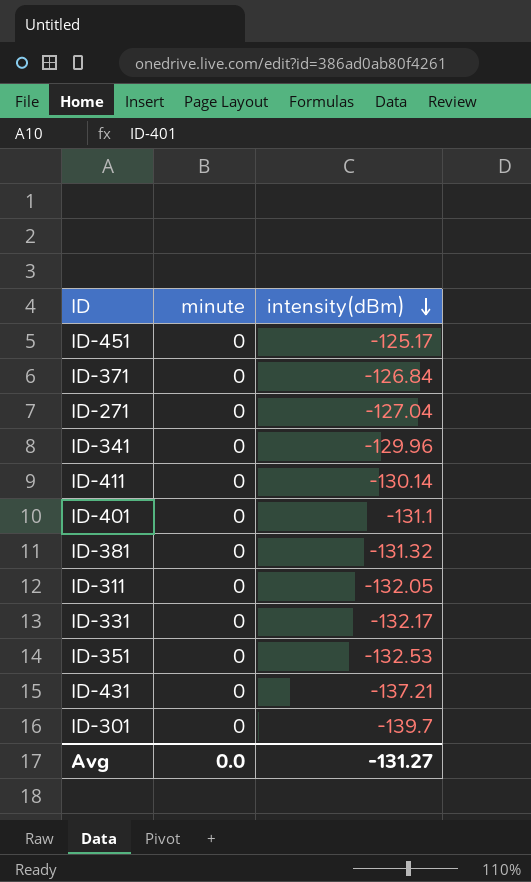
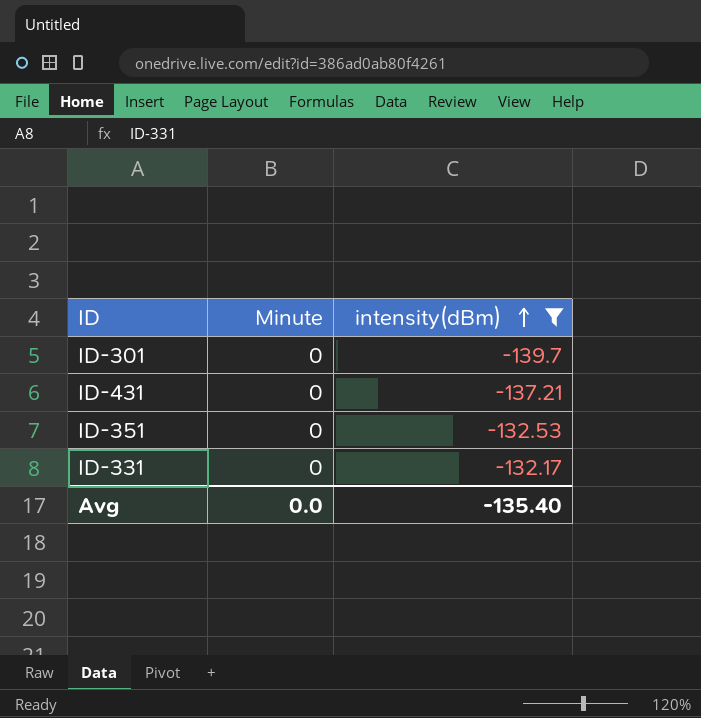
filter: none -> intensity(dBm) <= -132.17
row order: intensity(dBm) descending -> intensity(dBm) ascending
column name: minute -> Minute
Avg | intensity(dBm): -131.27 -> -135.40

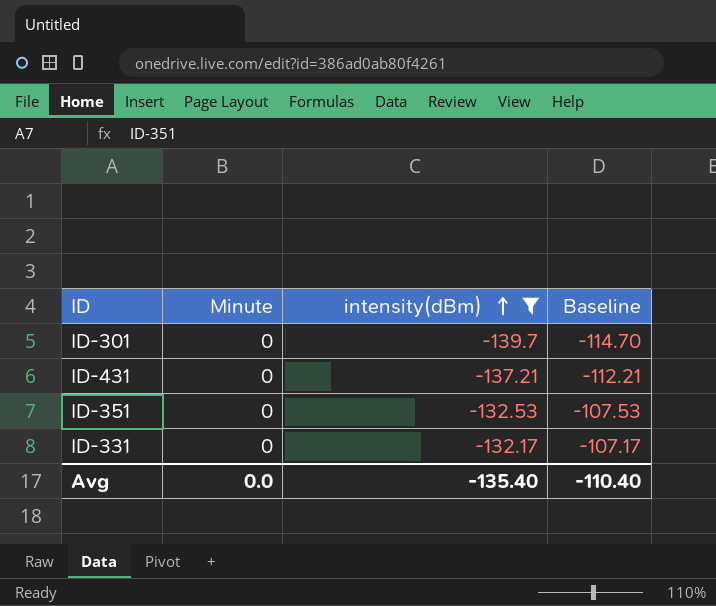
column Baseline | formula: none -> [intensity(dBm)] + 25

